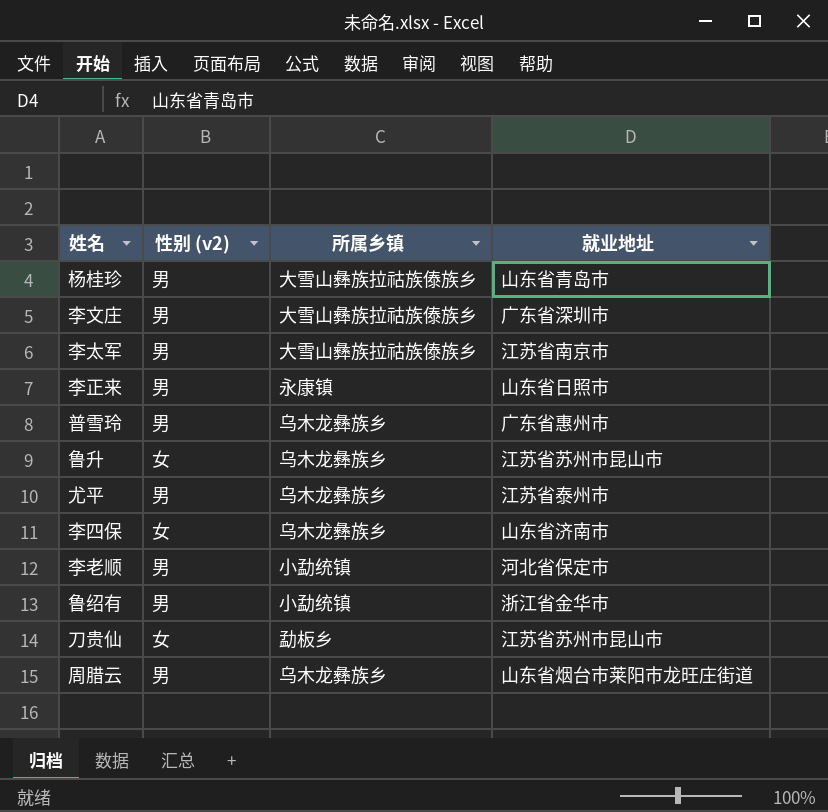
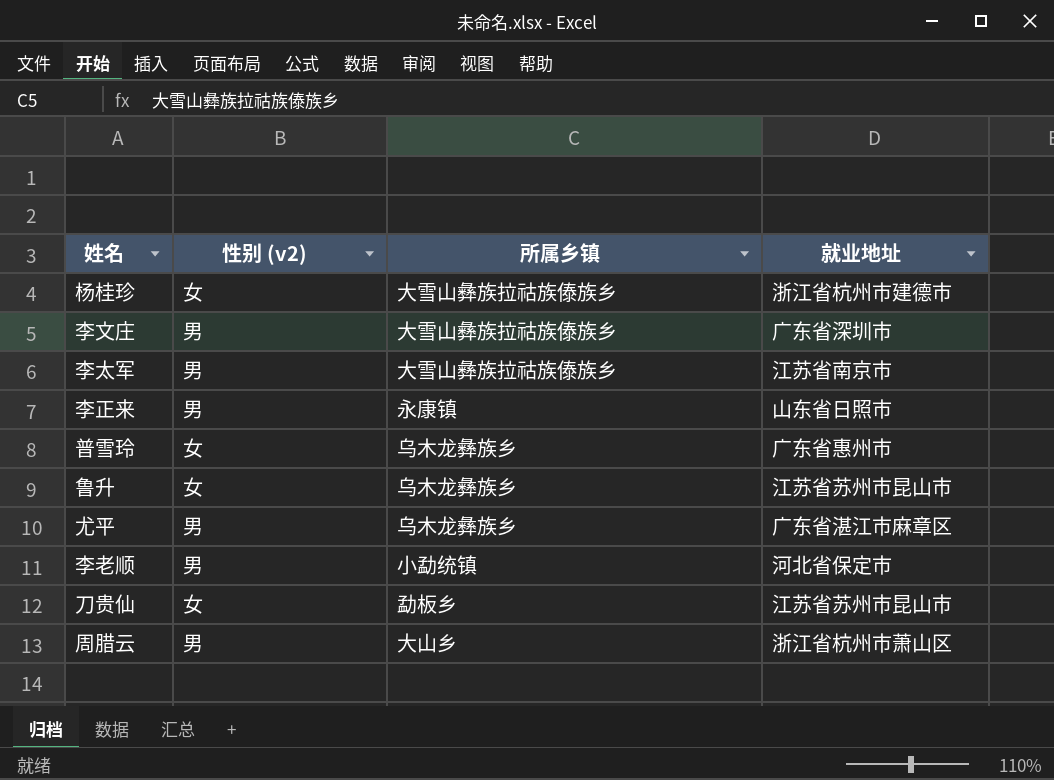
row 李四保: 女 | 乌木龙彝族乡 | 山东省济南市 -> none
row 鲁绍有: 男 | 小勐统镇 | 浙江省金华市 -> none
杨桂珍 | 性别 (v2): 男 -> 女
杨桂珍 | 就业地址: 山东省青岛市 -> 浙江省杭州市建德市
普雪玲 | 性别 (v2): 男 -> 女
尤平 | 就业地址: 江苏省泰州市 -> 广东省湛江市麻章区
周腊云 | 所属乡镇: 乌木龙彝族乡 -> 大山乡
周腊云 | 就业地址: 山东省烟台市莱阳市龙旺庄街道 -> 浙江省杭州市萧山区

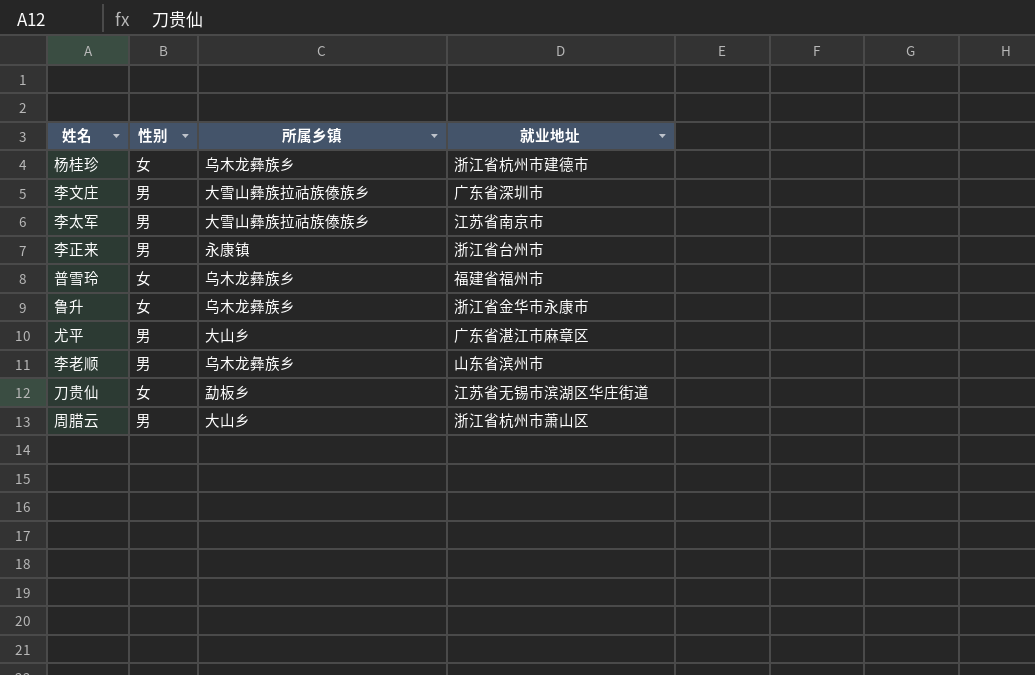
column name: 性别 (v2) -> 性别
杨桂珍 | 所属乡镇: 大雪山彝族拉祜族傣族乡 -> 乌木龙彝族乡
李正来 | 就业地址: 山东省日照市 -> 浙江省台州市
普雪玲 | 就业地址: 广东省惠州市 -> 福建省福州市
鲁升 | 就业地址: 江苏省苏州市昆山市 -> 浙江省金华市永康市
尤平 | 所属乡镇: 乌木龙彝族乡 -> 大山乡
李老顺 | 所属乡镇: 小勐统镇 -> 乌木龙彝族乡
李老顺 | 就业地址: 河北省保定市 -> 山东省滨州市
刀贵仙 | 就业地址: 江苏省苏州市昆山市 -> 江苏省无锡市滨湖区华庄街道

